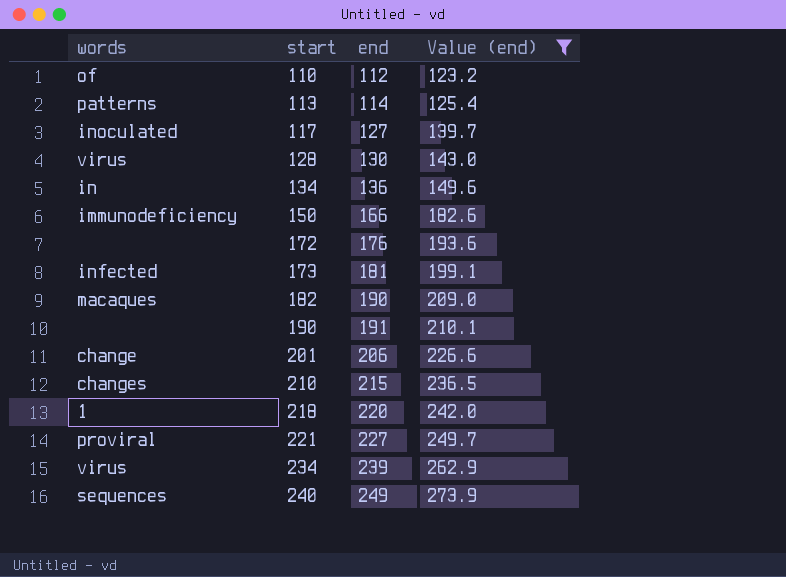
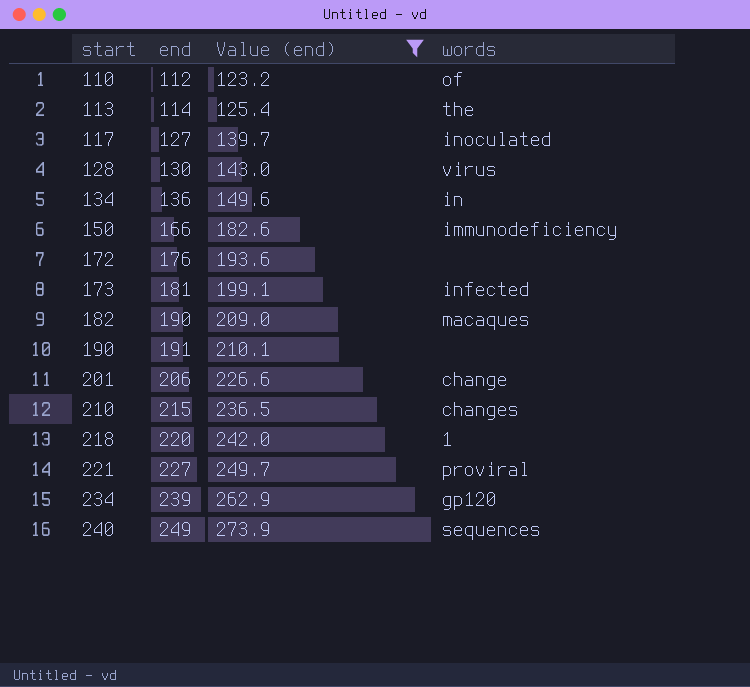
column words | position: 1 -> 4
113 | words: patterns -> the
234 | words: virus -> gp120

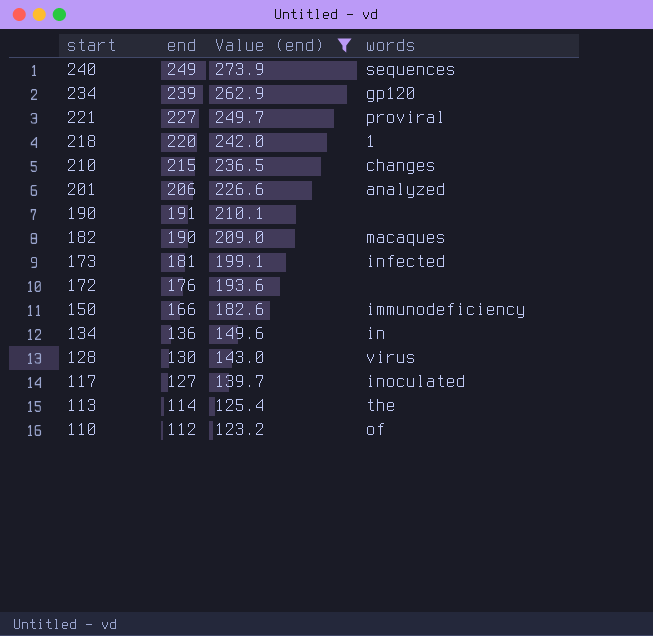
row order: start ascending -> start descending
201 | words: change -> analyzed

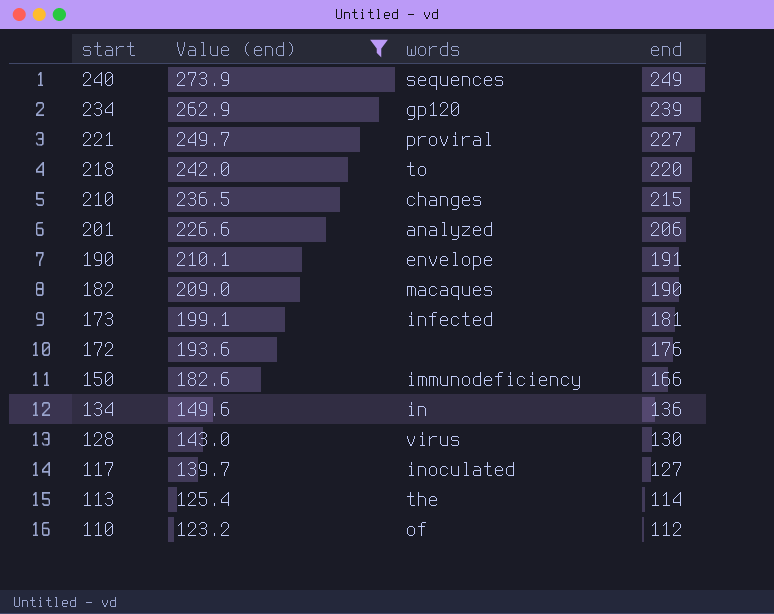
column end | position: 2 -> 4
218 | words: 1 -> to
190 | words: none -> envelope

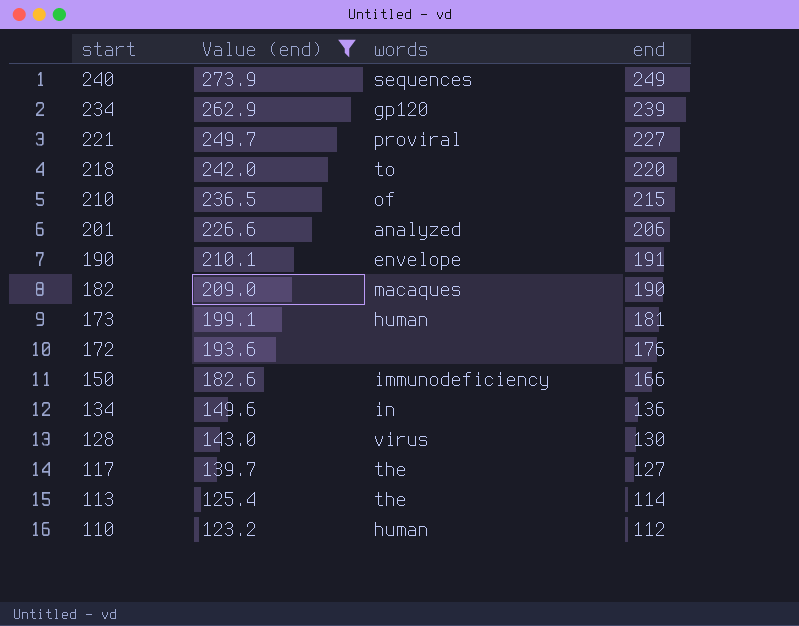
210 | words: changes -> of
173 | words: infected -> human
117 | words: inoculated -> the
110 | words: of -> human

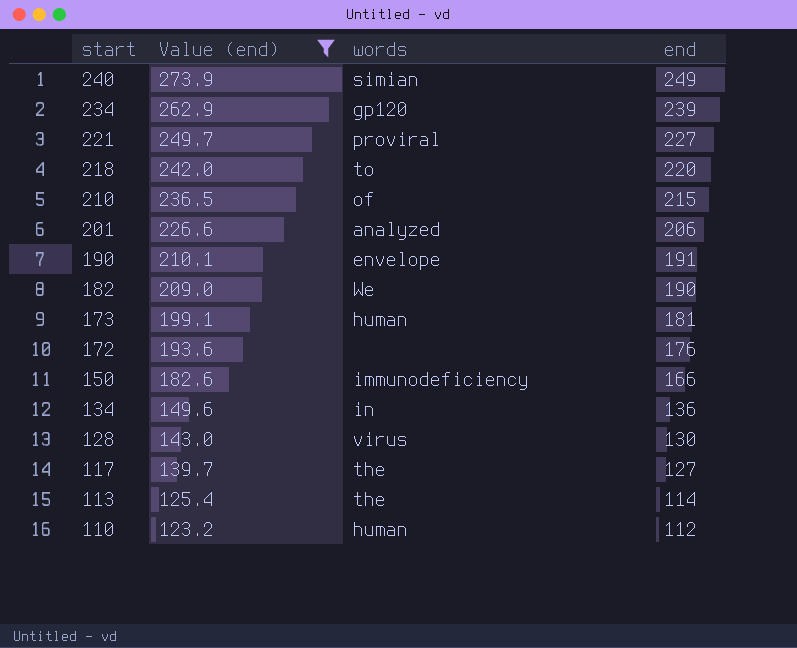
240 | words: sequences -> simian
182 | words: macaques -> We

